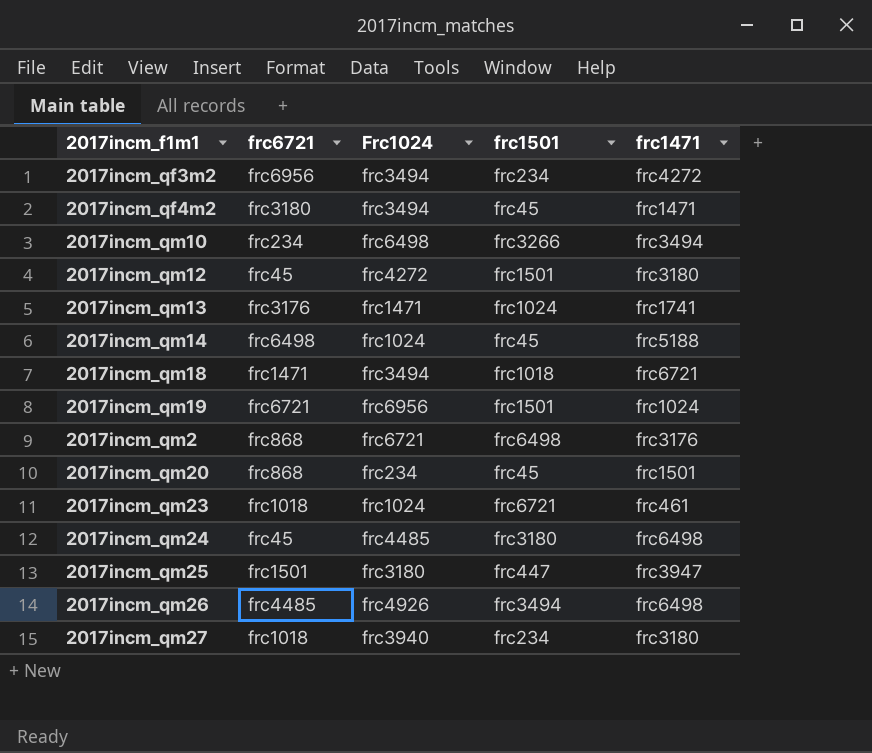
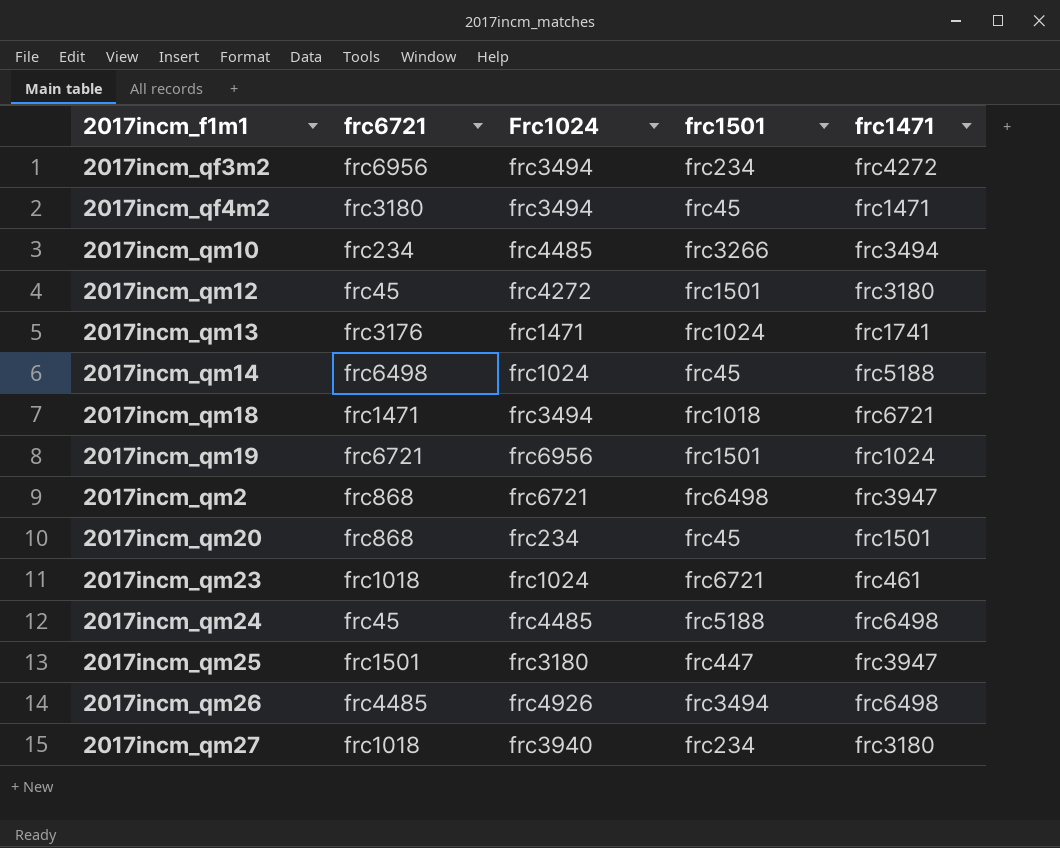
2017incm_qm10 | Frc1024: frc6498 -> frc4485
2017incm_qm2 | frc1471: frc3176 -> frc3947
2017incm_qm24 | frc1501: frc3180 -> frc5188

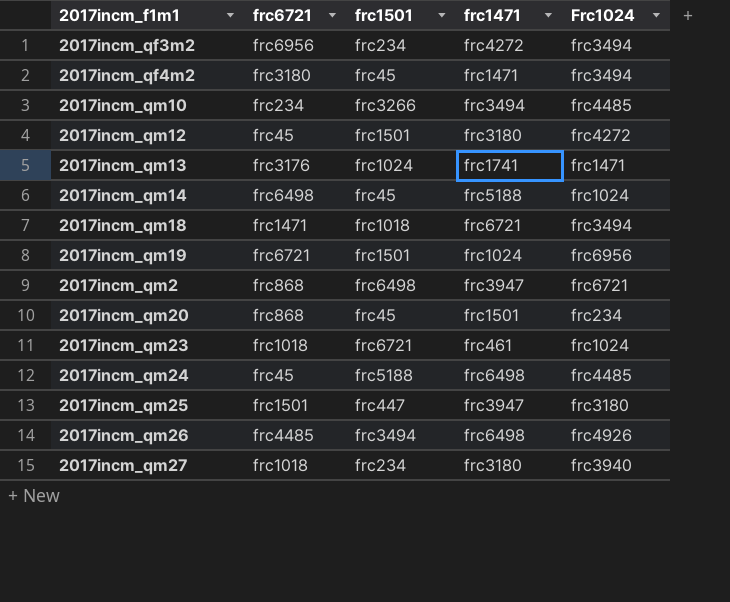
column Frc1024 | position: 3 -> 5

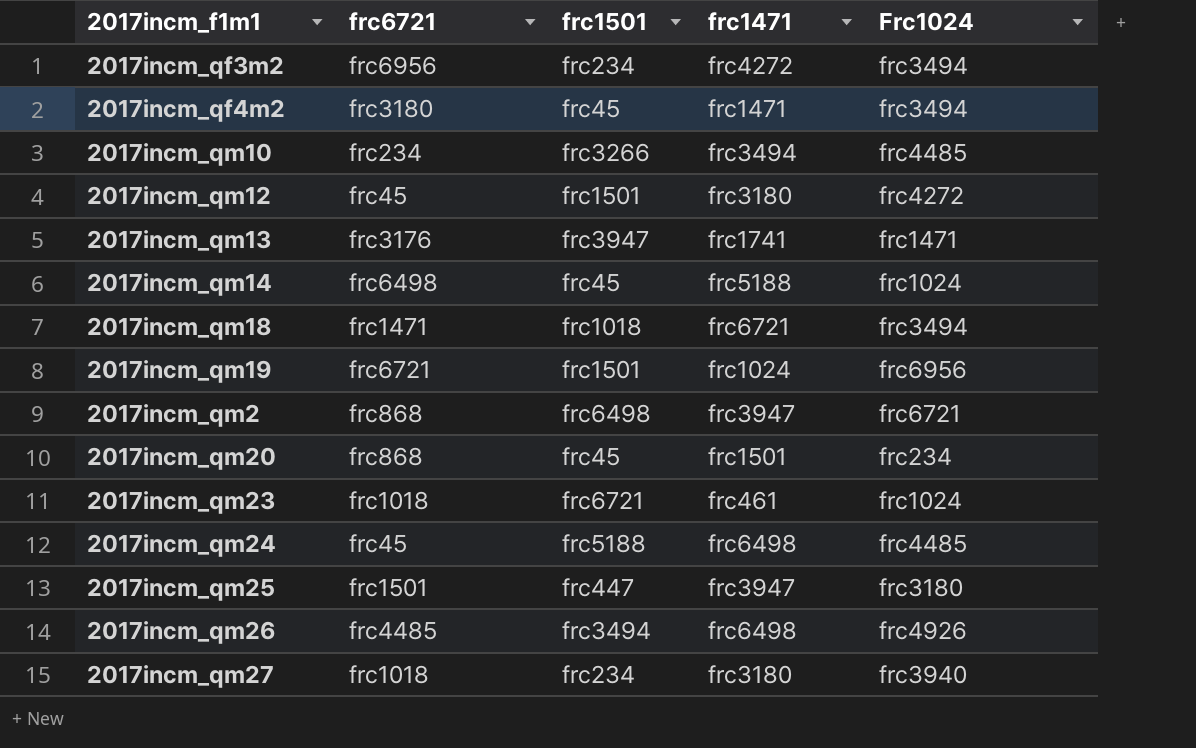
2017incm_qm13 | frc1501: frc1024 -> frc3947

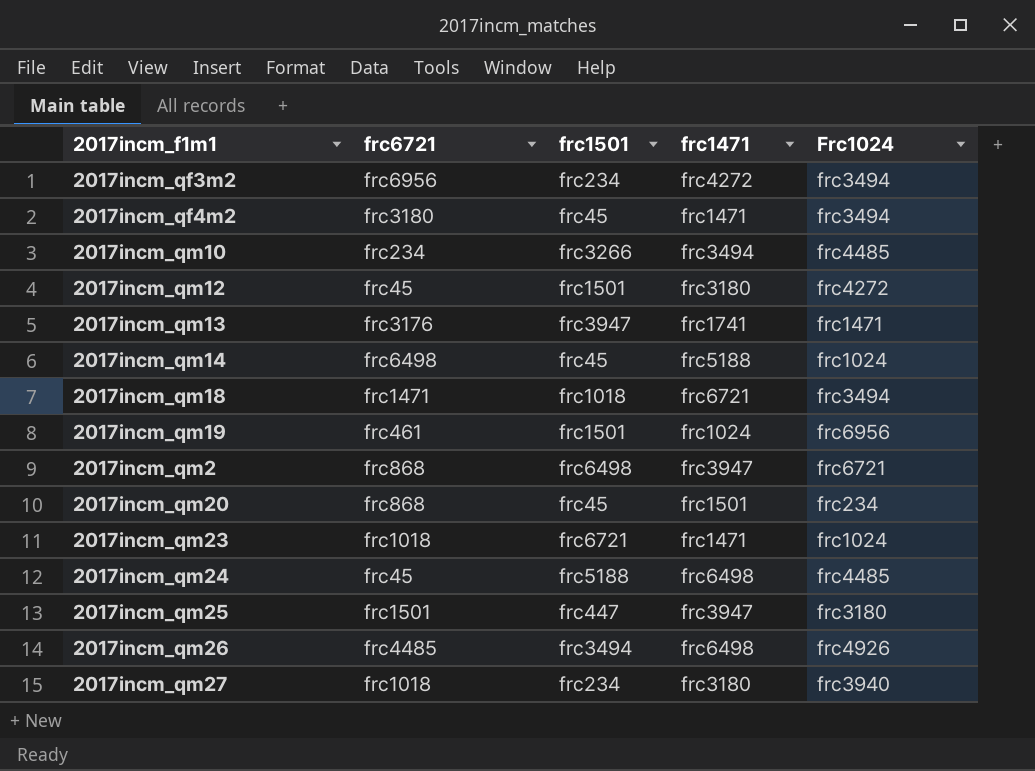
2017incm_qm19 | frc6721: frc6721 -> frc461
2017incm_qm23 | frc1471: frc461 -> frc1471

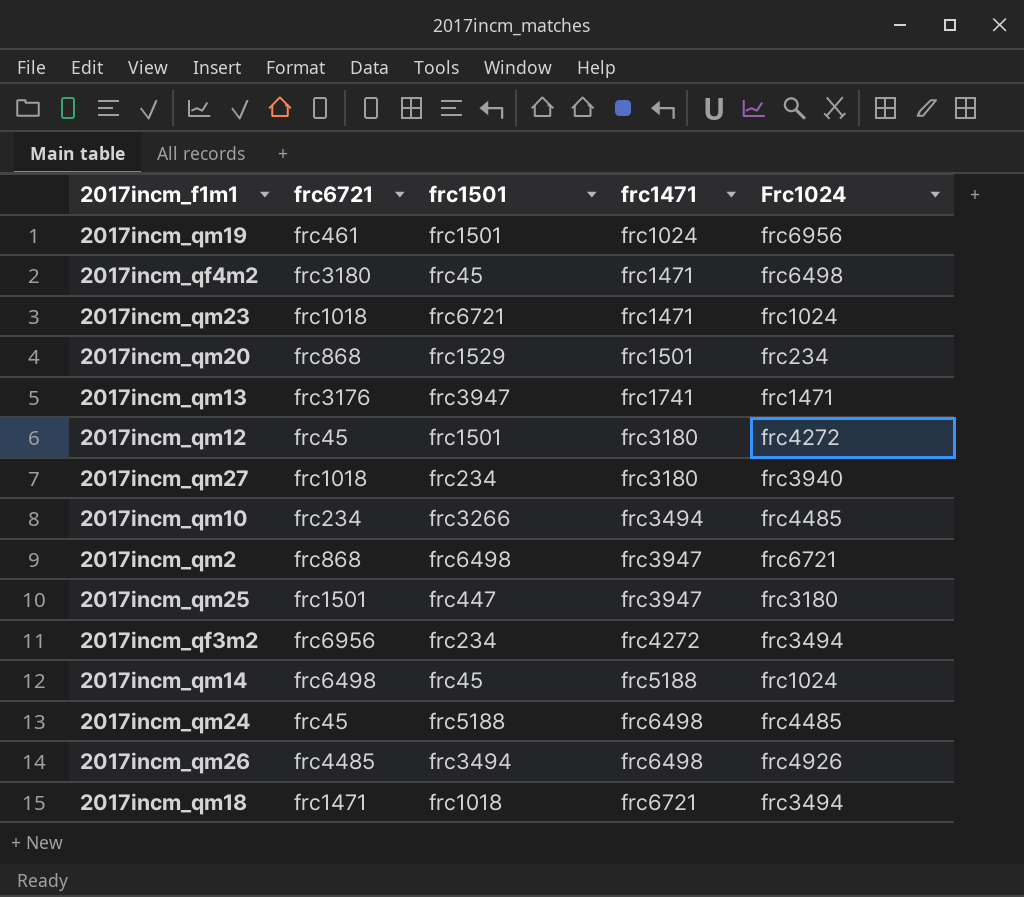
row order: none -> frc1471 ascending
2017incm_qf4m2 | Frc1024: frc3494 -> frc6498
2017incm_qm20 | frc1501: frc45 -> frc1529

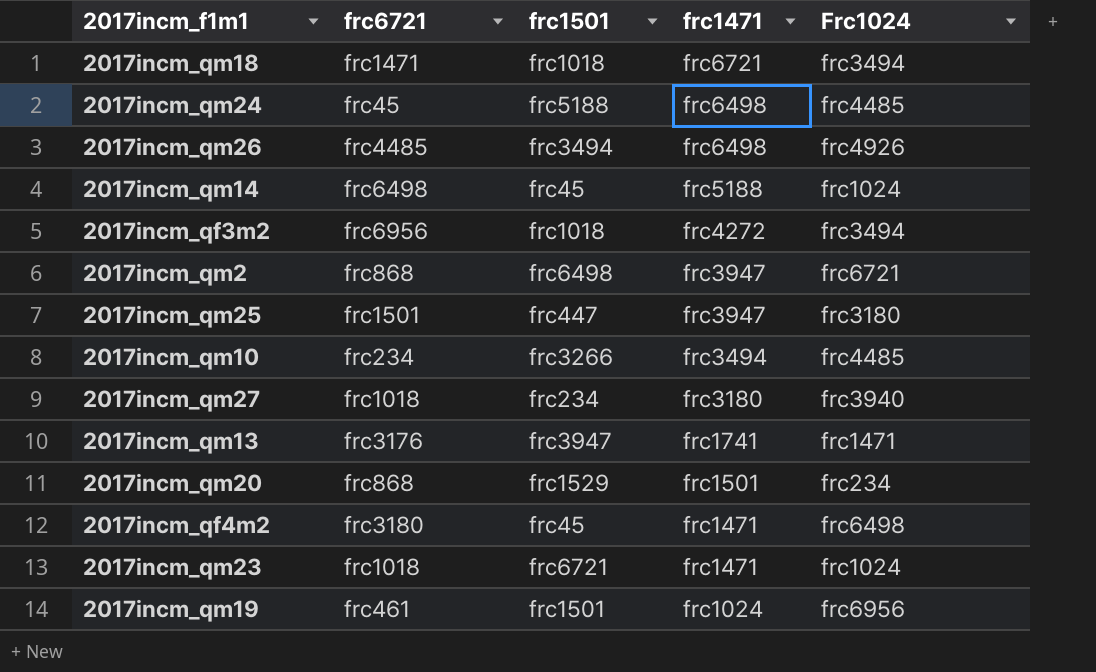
row order: frc1471 ascending -> frc1471 descending
row 2017incm_qm12: frc45 | frc1501 | frc3180 | frc4272 -> none
2017incm_qf3m2 | frc1501: frc234 -> frc1018

